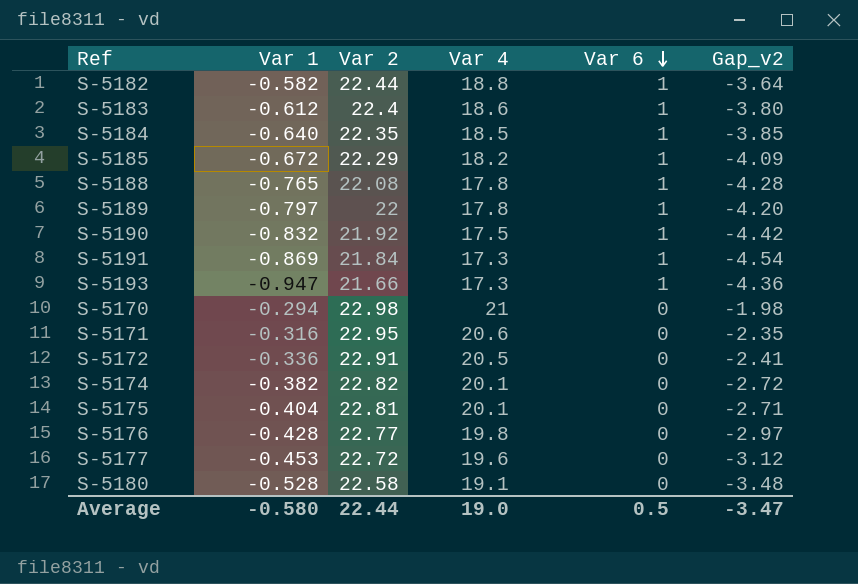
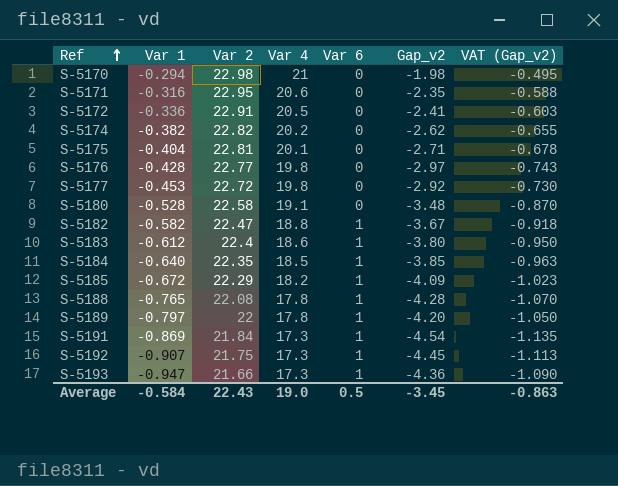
row order: Var 6 descending -> Ref ascending
column VAT (Gap_v2) | formula: none -> [Gap_v2] * 0.25
row S-5190: -0.832 | 21.92 | 17.5 | 1 | -4.42 -> none
S-5174 | Var 4: 20.1 -> 20.2
S-5174 | Gap_v2: -2.72 -> -2.62
S-5177 | Var 4: 19.6 -> 19.8
S-5177 | Gap_v2: -3.12 -> -2.92
S-5182 | Var 2: 22.44 -> 22.47
S-5182 | Gap_v2: -3.64 -> -3.67
row S-5192: none -> -0.907 | 21.75 | 17.3 | 1 | -4.45 | -1.113
Average | Var 1: -0.580 -> -0.584
Average | Var 2: 22.44 -> 22.43
Average | Gap_v2: -3.47 -> -3.45

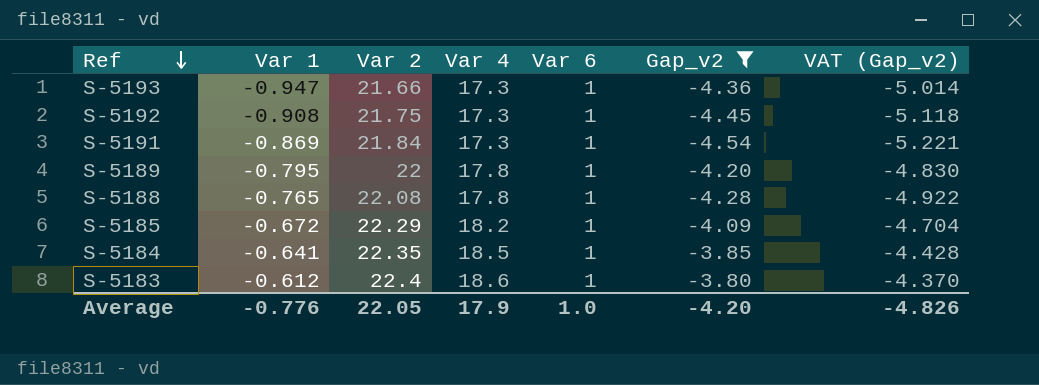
filter: none -> Gap_v2 <= -3.80
row order: Ref ascending -> Ref descending
column VAT (Gap_v2) | formula: [Gap_v2] * 0.25 -> [Gap_v2] * 1.15
S-5192 | Var 1: -0.907 -> -0.908
S-5189 | Var 1: -0.797 -> -0.795
S-5184 | Var 1: -0.640 -> -0.641
Average | Var 1: -0.584 -> -0.776
Average | Var 2: 22.43 -> 22.05
Average | Var 4: 19.0 -> 17.9
Average | Var 6: 0.5 -> 1.0
Average | Gap_v2: -3.45 -> -4.20
Average | VAT (Gap_v2): -0.863 -> -4.826

